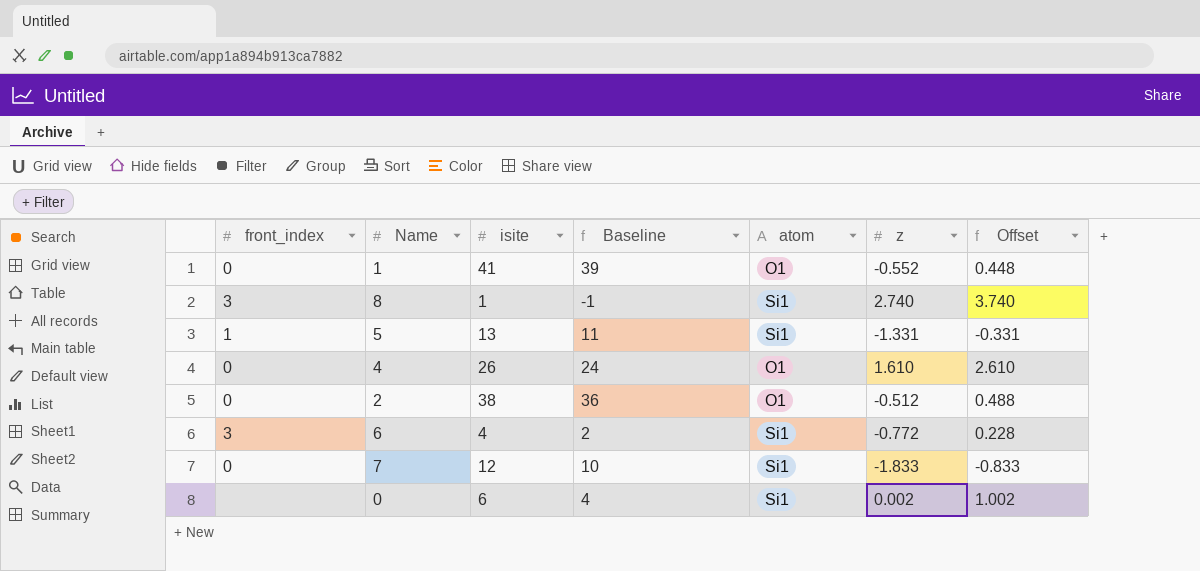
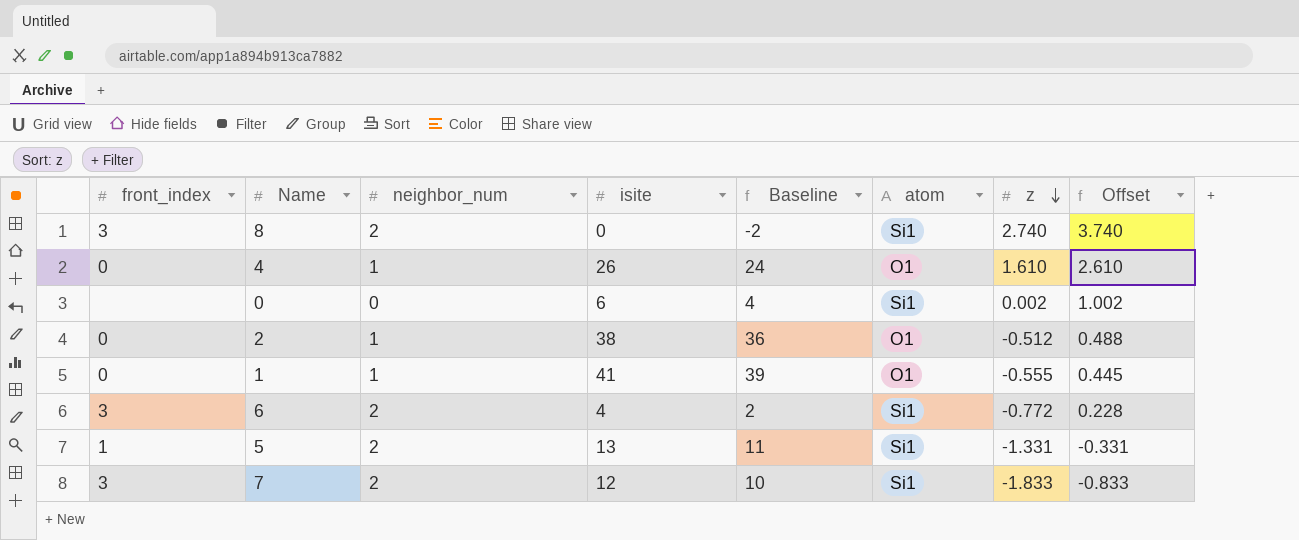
row order: none -> z descending
column neighbor_num | position: none -> 3
8 | isite: 1 -> 0
8 | Baseline: -1 -> -2
1 | z: -0.552 -> -0.555
1 | Offset: 0.448 -> 0.445
7 | front_index: 0 -> 3

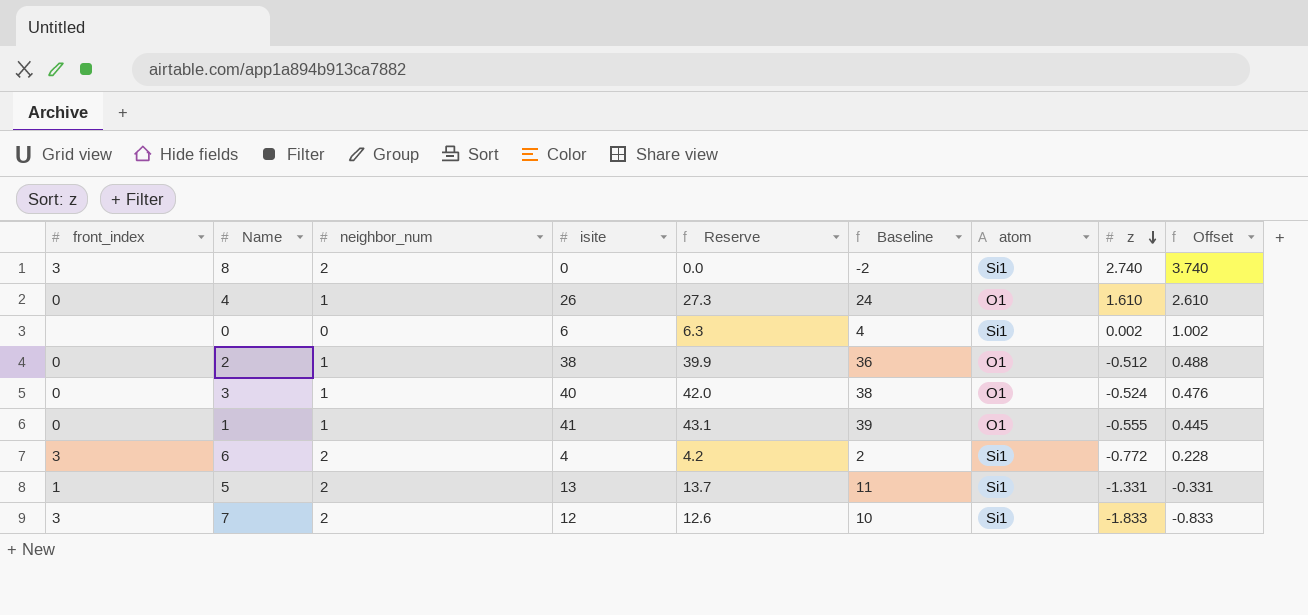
column Reserve | formula: none -> [isite] * 1.05
row 3: none -> 0 | 1 | 40 | 42.0 | 38 | O1 | -0.524 | 0.476

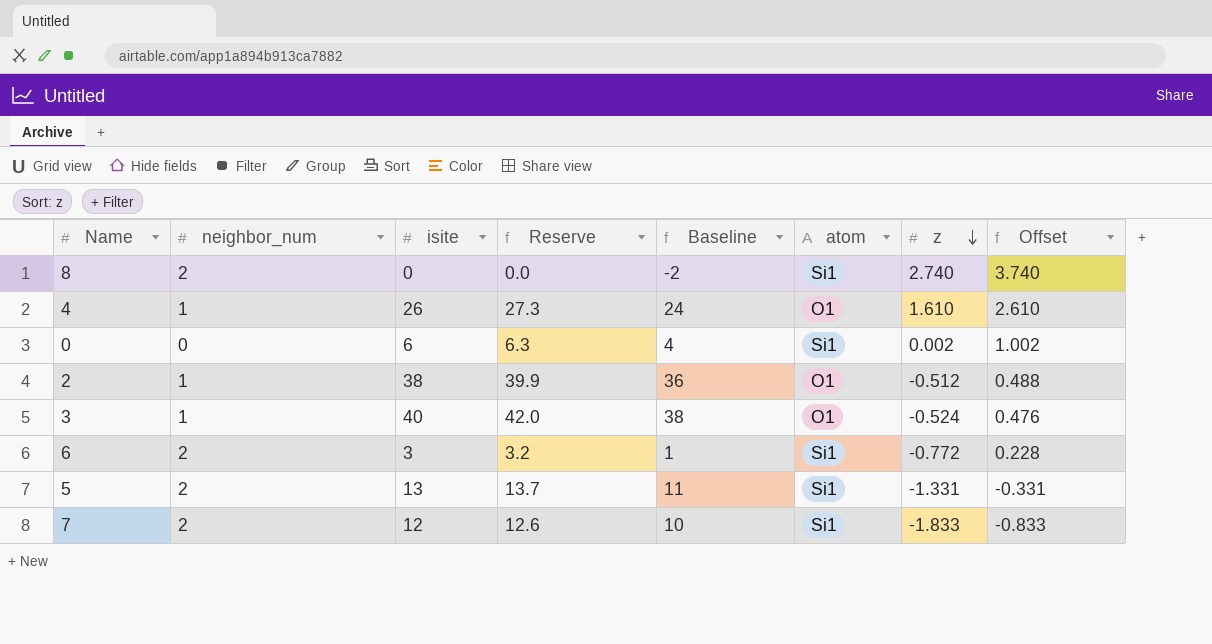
column front_index | position: 1 -> none
row 1: 0 | 1 | 41 | 43.1 | 39 | O1 | -0.555 | 0.445 -> none
6 | isite: 4 -> 3
6 | Reserve: 4.2 -> 3.2
6 | Baseline: 2 -> 1

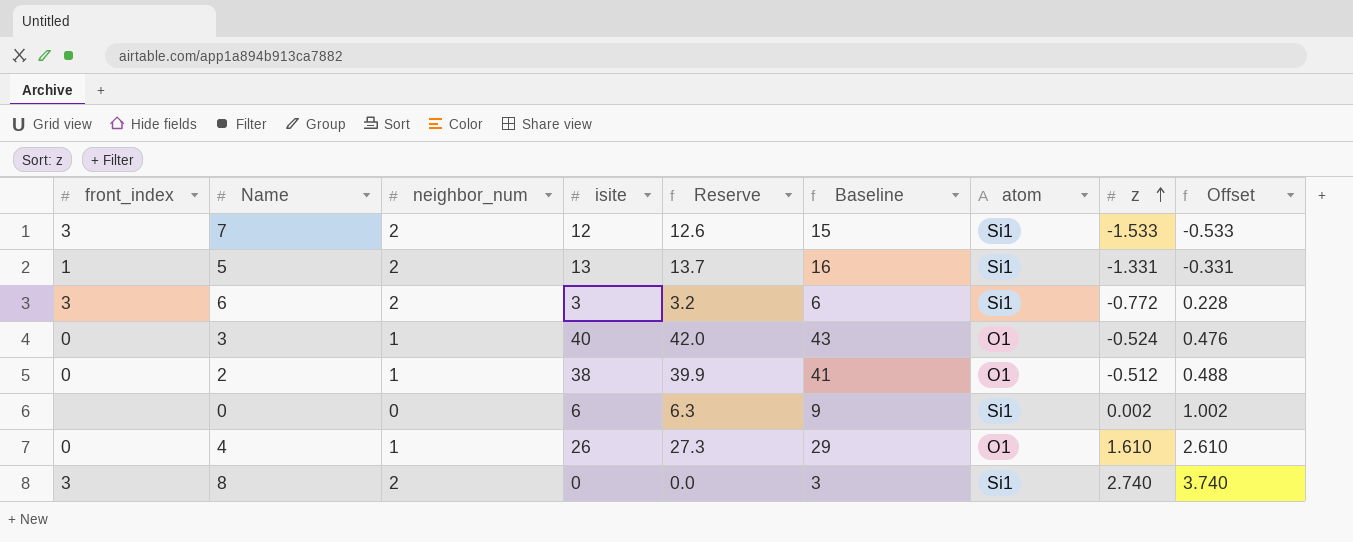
row order: z descending -> z ascending
column front_index | position: none -> 1
column Baseline | formula: [isite] - 2 -> [isite] + 3
7 | z: -1.833 -> -1.533
7 | Offset: -0.833 -> -0.533

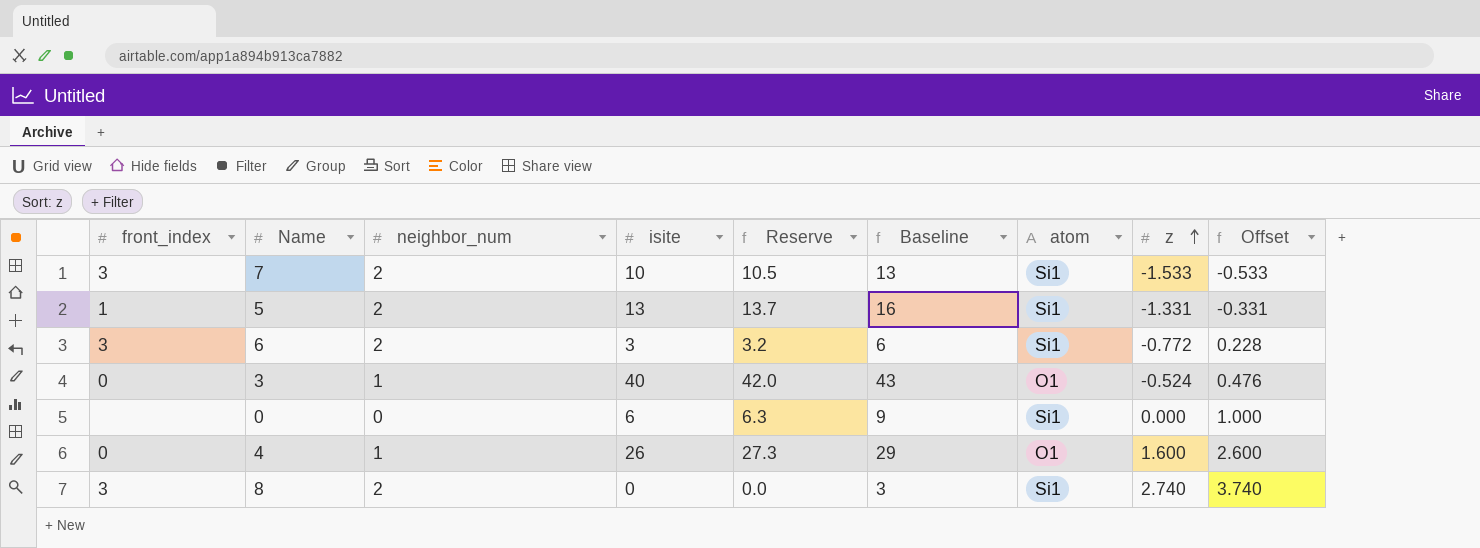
row 2: 0 | 1 | 38 | 39.9 | 41 | O1 | -0.512 | 0.488 -> none
7 | isite: 12 -> 10
7 | Reserve: 12.6 -> 10.5
7 | Baseline: 15 -> 13
0 | z: 0.002 -> 0.000
0 | Offset: 1.002 -> 1.000
4 | z: 1.610 -> 1.600
4 | Offset: 2.610 -> 2.600

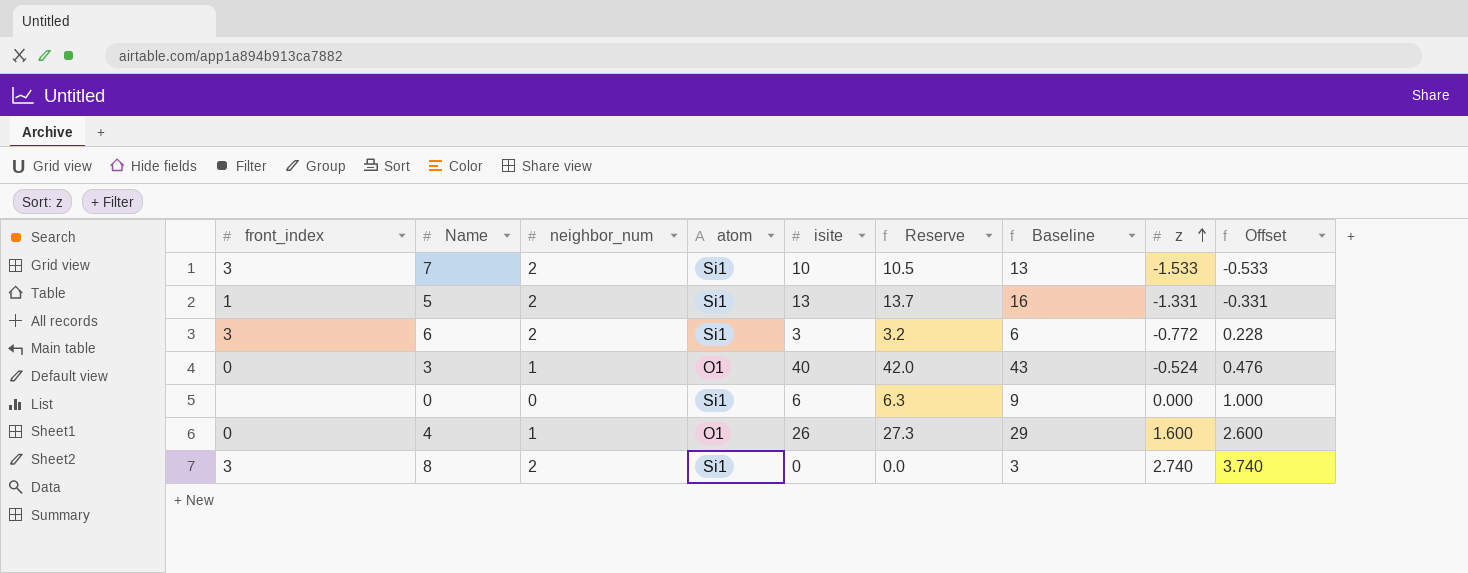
column atom | position: 7 -> 4

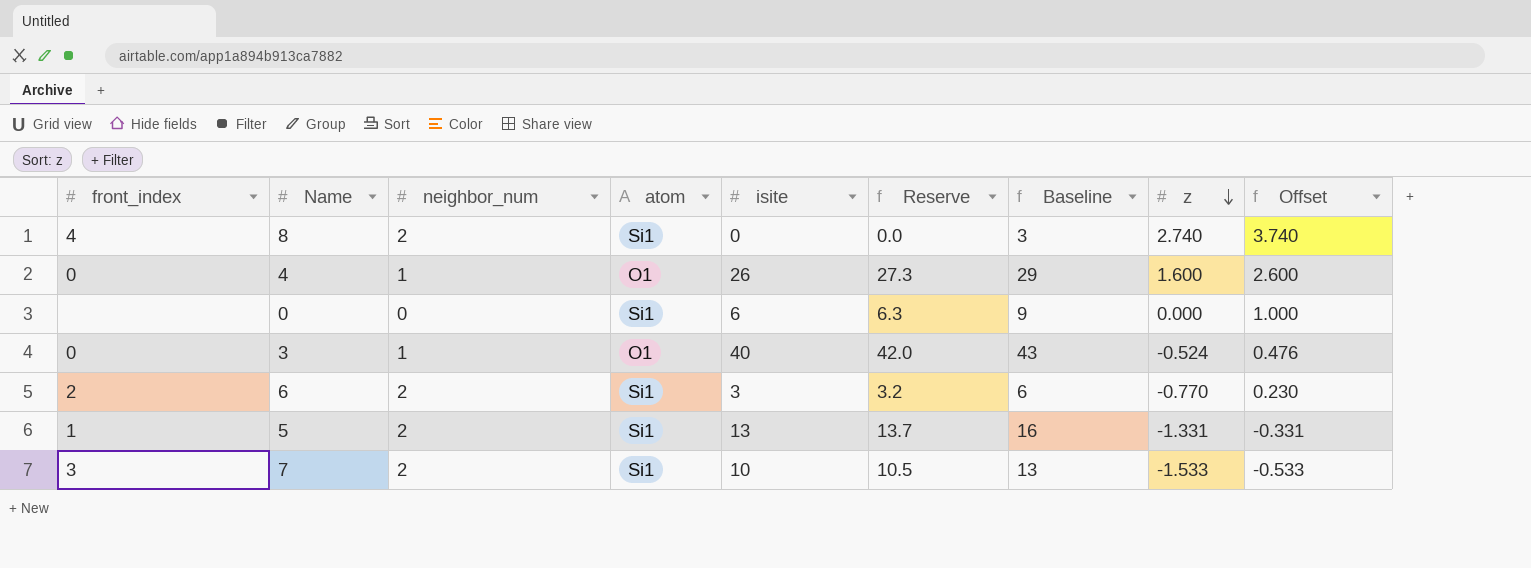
row order: z ascending -> z descending
8 | front_index: 3 -> 4
6 | front_index: 3 -> 2
6 | z: -0.772 -> -0.770
6 | Offset: 0.228 -> 0.230

